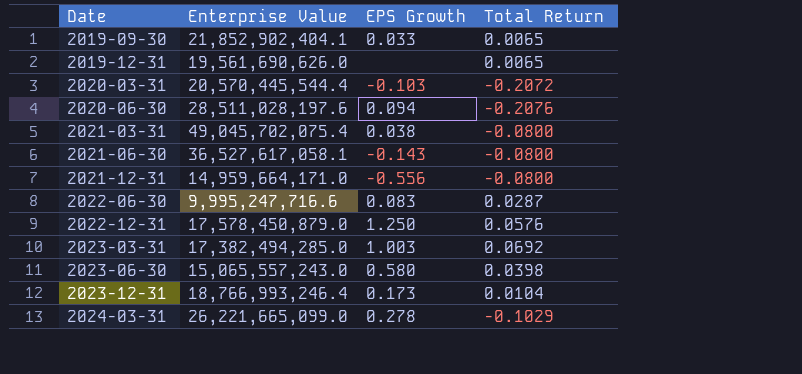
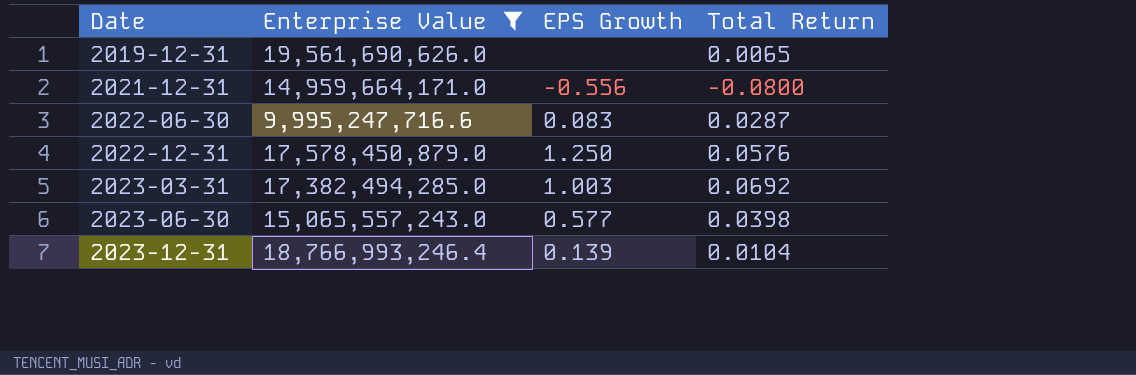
filter: none -> Enterprise Value <= 19,561,690,626.0
2023-06-30 | EPS Growth: 0.580 -> 0.577
2023-12-31 | EPS Growth: 0.173 -> 0.139

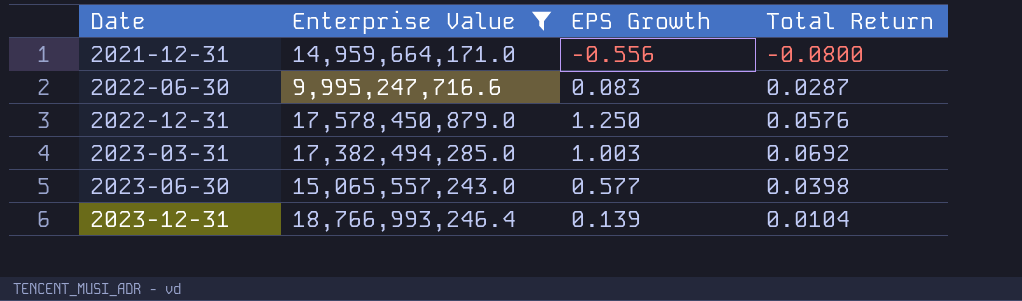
row 2019-12-31: 19,561,690,626.0 | none | 0.0065 -> none

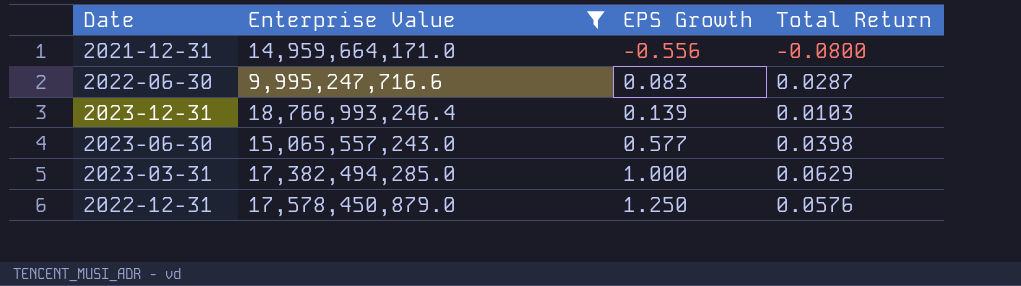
row order: Date ascending -> EPS Growth ascending
2023-12-31 | Total Return: 0.0104 -> 0.0103
2023-03-31 | EPS Growth: 1.003 -> 1.000
2023-03-31 | Total Return: 0.0692 -> 0.0629

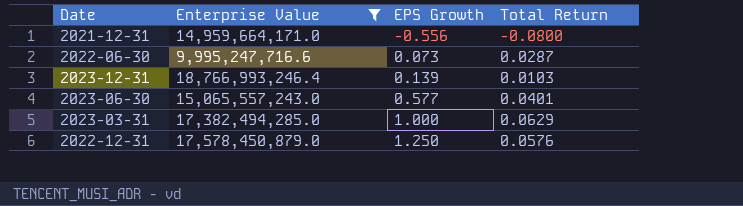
2022-06-30 | EPS Growth: 0.083 -> 0.073
2023-06-30 | Total Return: 0.0398 -> 0.0401

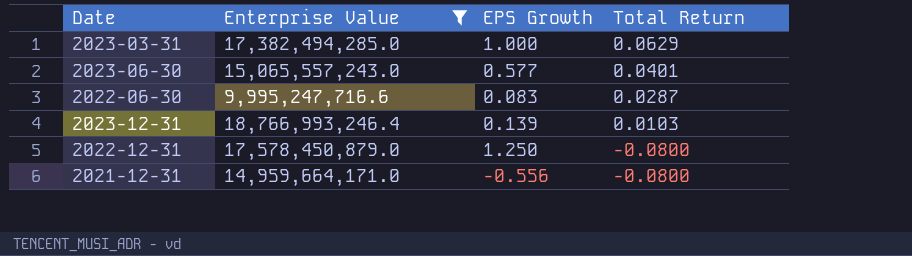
row order: EPS Growth ascending -> Total Return descending
2022-06-30 | EPS Growth: 0.073 -> 0.083
2022-12-31 | Total Return: 0.0576 -> -0.0800

